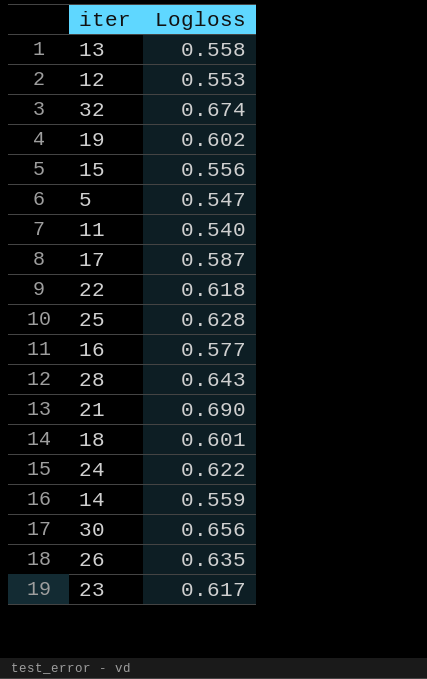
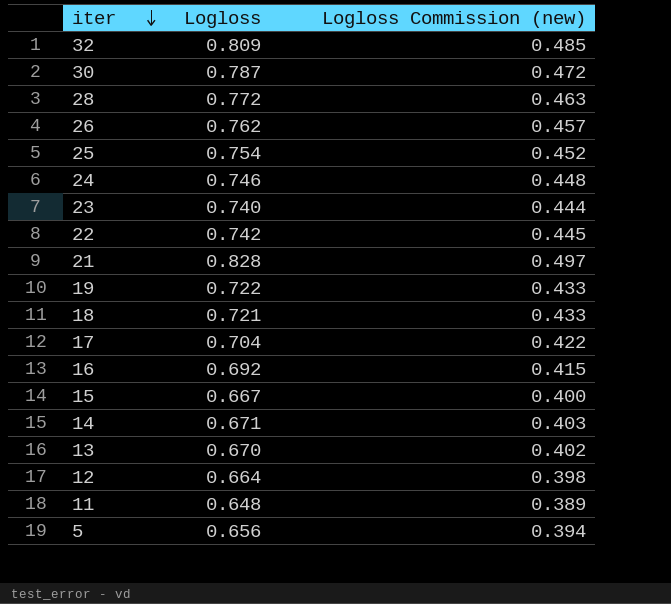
row order: none -> iter descending
column Logloss Commission (new) | formula: none -> [Logloss] * 0.6
32 | Logloss: 0.674 -> 0.809
30 | Logloss: 0.656 -> 0.787
28 | Logloss: 0.643 -> 0.772
26 | Logloss: 0.635 -> 0.762
25 | Logloss: 0.628 -> 0.754
24 | Logloss: 0.622 -> 0.746
23 | Logloss: 0.617 -> 0.740
22 | Logloss: 0.618 -> 0.742
21 | Logloss: 0.690 -> 0.828
19 | Logloss: 0.602 -> 0.722
18 | Logloss: 0.601 -> 0.721
17 | Logloss: 0.587 -> 0.704
16 | Logloss: 0.577 -> 0.692
15 | Logloss: 0.556 -> 0.667
14 | Logloss: 0.559 -> 0.671
13 | Logloss: 0.558 -> 0.670
12 | Logloss: 0.553 -> 0.664
11 | Logloss: 0.540 -> 0.648
5 | Logloss: 0.547 -> 0.656

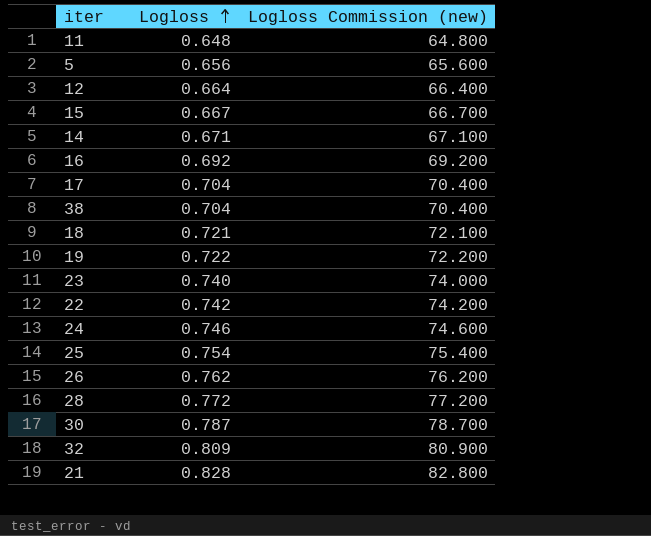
row order: iter descending -> Logloss ascending
column Logloss Commission (new) | formula: [Logloss] * 0.6 -> [Logloss] * 100
row 13: 0.670 | 0.402 -> none
row 38: none -> 0.704 | 70.400

